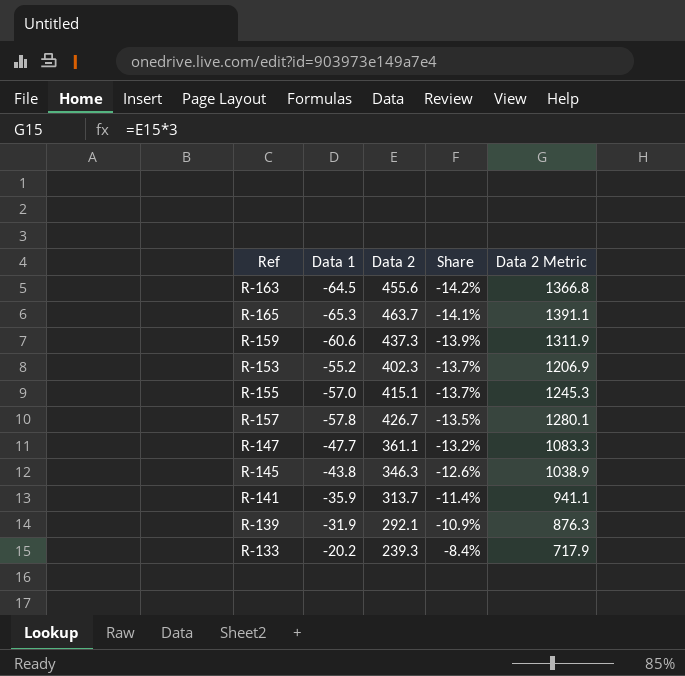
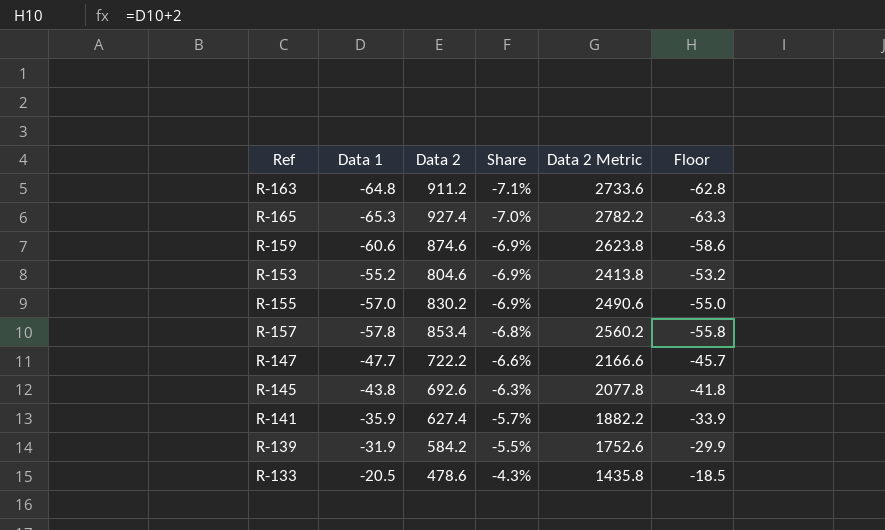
column Floor | formula: none -> [Data 1] + 2
R-163 | Data 1: -64.5 -> -64.8
R-163 | Data 2: 455.6 -> 911.2
R-163 | Share: -14.2% -> -7.1%
R-163 | Data 2 Metric: 1366.8 -> 2733.6
R-165 | Data 2: 463.7 -> 927.4
R-165 | Share: -14.1% -> -7.0%
R-165 | Data 2 Metric: 1391.1 -> 2782.2
R-159 | Data 2: 437.3 -> 874.6
R-159 | Share: -13.9% -> -6.9%
R-159 | Data 2 Metric: 1311.9 -> 2623.8
R-153 | Data 2: 402.3 -> 804.6
R-153 | Share: -13.7% -> -6.9%
R-153 | Data 2 Metric: 1206.9 -> 2413.8
R-155 | Data 2: 415.1 -> 830.2
R-155 | Share: -13.7% -> -6.9%
R-155 | Data 2 Metric: 1245.3 -> 2490.6
R-157 | Data 2: 426.7 -> 853.4
R-157 | Share: -13.5% -> -6.8%
R-157 | Data 2 Metric: 1280.1 -> 2560.2
R-147 | Data 2: 361.1 -> 722.2
R-147 | Share: -13.2% -> -6.6%
R-147 | Data 2 Metric: 1083.3 -> 2166.6
R-145 | Data 2: 346.3 -> 692.6
R-145 | Share: -12.6% -> -6.3%
R-145 | Data 2 Metric: 1038.9 -> 2077.8
R-141 | Data 2: 313.7 -> 627.4
R-141 | Share: -11.4% -> -5.7%
R-141 | Data 2 Metric: 941.1 -> 1882.2
R-139 | Data 2: 292.1 -> 584.2
R-139 | Share: -10.9% -> -5.5%
R-139 | Data 2 Metric: 876.3 -> 1752.6
R-133 | Data 1: -20.2 -> -20.5
R-133 | Data 2: 239.3 -> 478.6
R-133 | Share: -8.4% -> -4.3%
R-133 | Data 2 Metric: 717.9 -> 1435.8

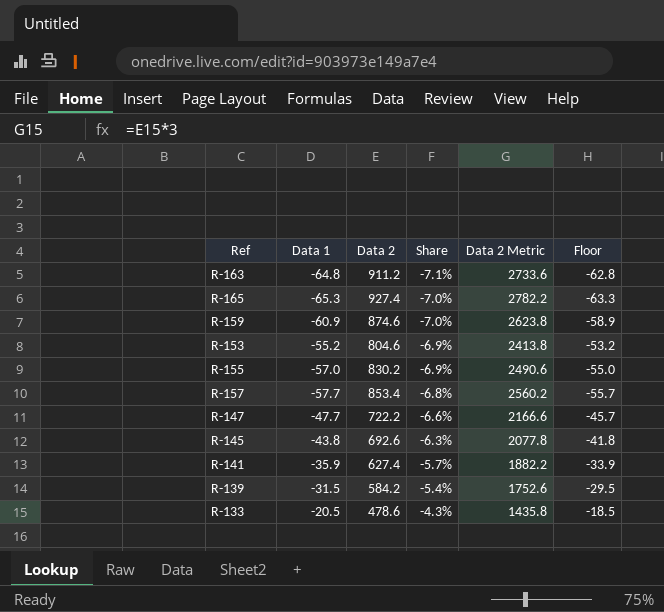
R-159 | Data 1: -60.6 -> -60.9
R-159 | Share: -6.9% -> -7.0%
R-159 | Floor: -58.6 -> -58.9
R-157 | Data 1: -57.8 -> -57.7
R-157 | Floor: -55.8 -> -55.7
R-139 | Data 1: -31.9 -> -31.5
R-139 | Share: -5.5% -> -5.4%
R-139 | Floor: -29.9 -> -29.5

